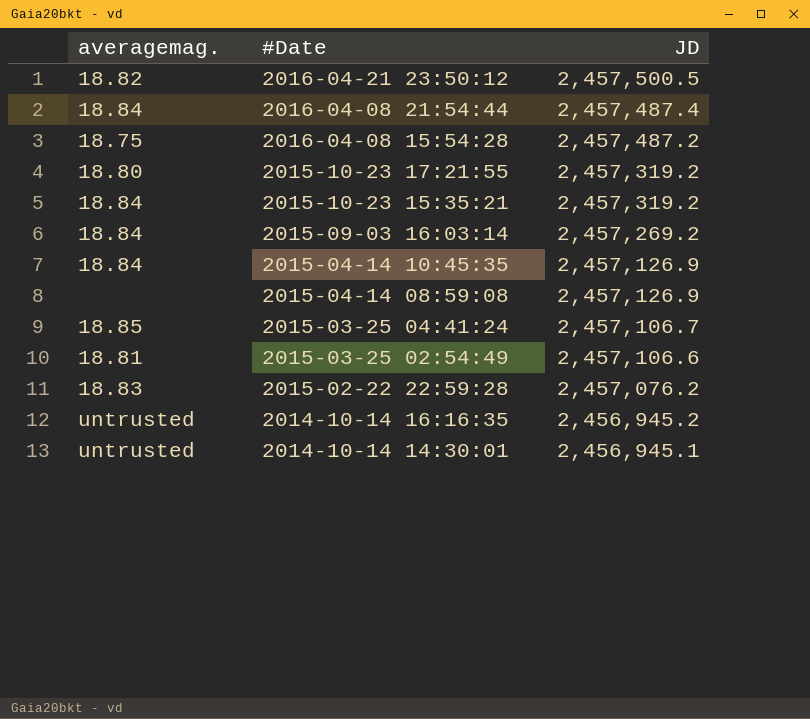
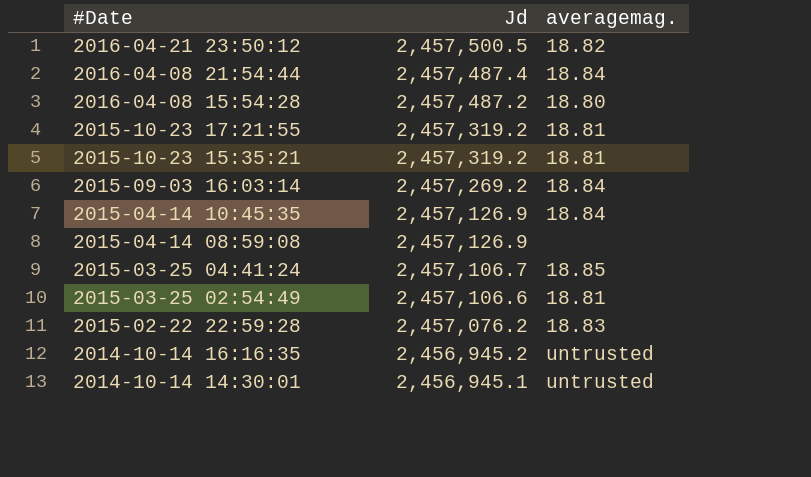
column name: JD -> Jd
column averagemag. | position: 1 -> 3
2016-04-08 15:54:28 | averagemag.: 18.75 -> 18.80
2015-10-23 17:21:55 | averagemag.: 18.80 -> 18.81
2015-10-23 15:35:21 | averagemag.: 18.84 -> 18.81

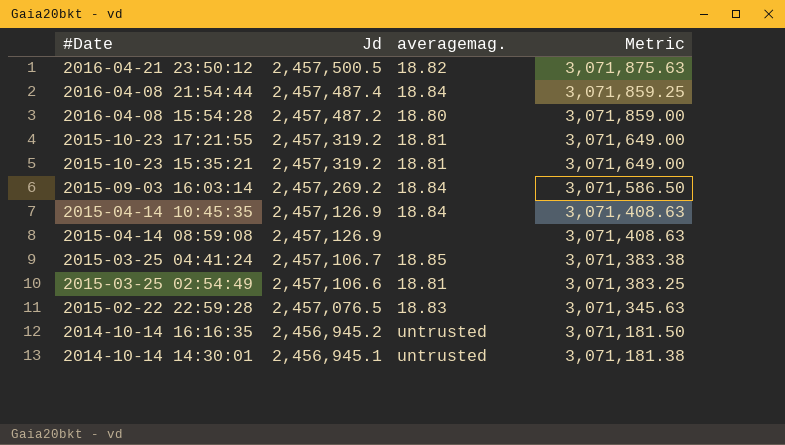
column Metric | formula: none -> [Jd] * 1.25
2015-02-22 22:59:28 | Jd: 2,457,076.2 -> 2,457,076.5

